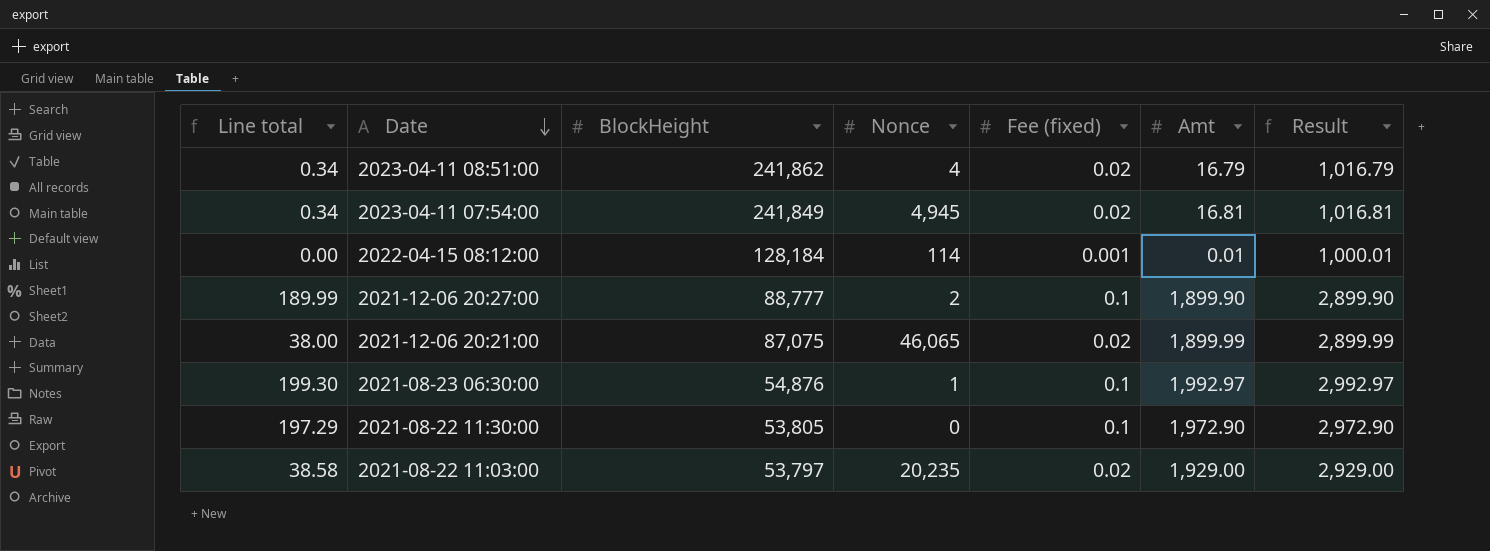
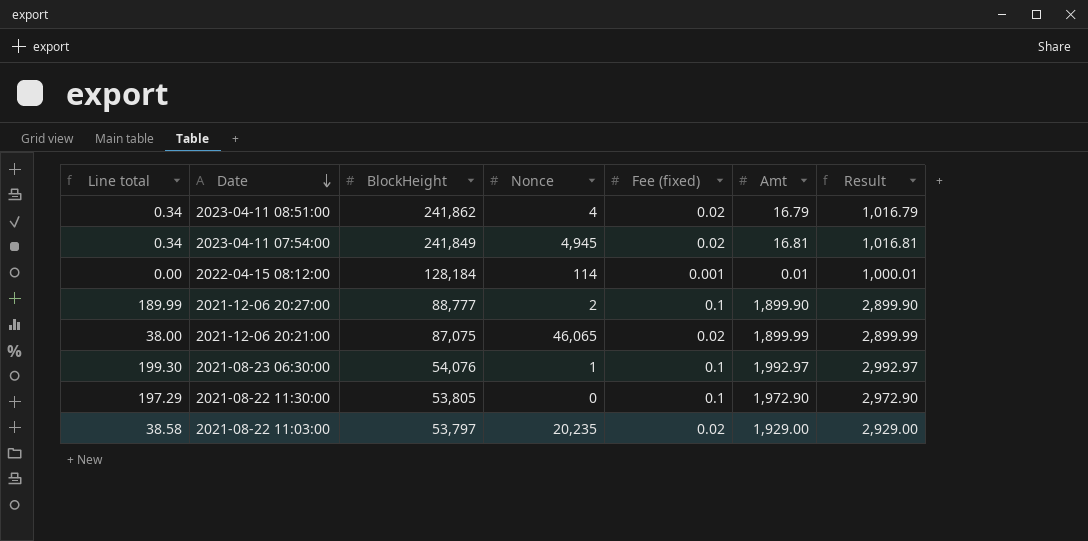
2021-08-23 06:30:00 | BlockHeight: 54,876 -> 54,076

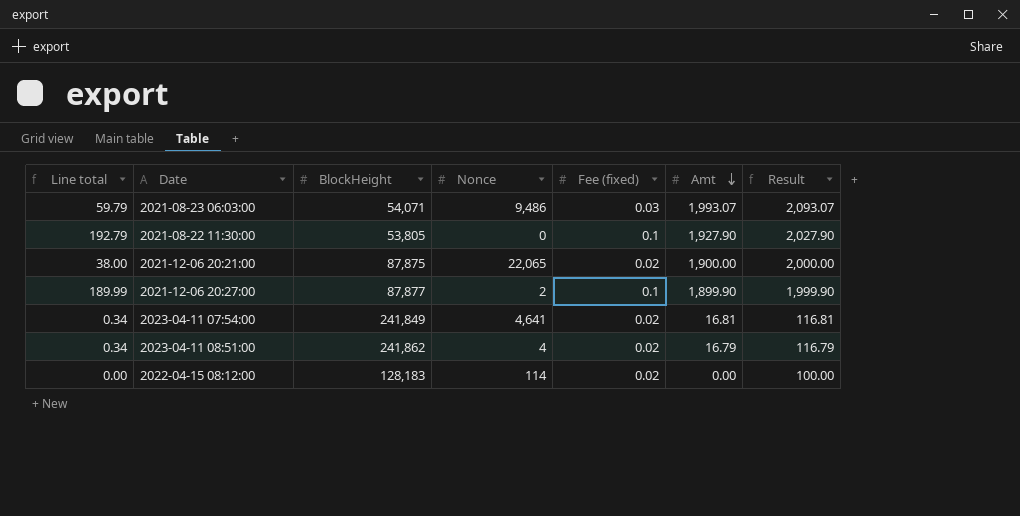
row order: Date descending -> Amt descending
column Result | formula: [Amt] + 1000 -> [Amt] + 100
row 2021-08-23 06:30:00: 199.30 | 54,076 | 1 | 0.1 | 1,992.97 | 2,992.97 -> none
row 2021-08-22 11:03:00: 38.58 | 53,797 | 20,235 | 0.02 | 1,929.00 | 2,929.00 -> none
row 2021-08-23 06:03:00: none -> 59.79 | 54,071 | 9,486 | 0.03 | 1,993.07 | 2,093.07
2021-08-22 11:30:00 | Line total: 197.29 -> 192.79
2021-08-22 11:30:00 | Amt: 1,972.90 -> 1,927.90
2021-12-06 20:21:00 | BlockHeight: 87,075 -> 87,875
2021-12-06 20:21:00 | Nonce: 46,065 -> 22,065
2021-12-06 20:21:00 | Amt: 1,899.99 -> 1,900.00
2021-12-06 20:27:00 | BlockHeight: 88,777 -> 87,877
2023-04-11 07:54:00 | Nonce: 4,945 -> 4,641
2022-04-15 08:12:00 | BlockHeight: 128,184 -> 128,183
2022-04-15 08:12:00 | Fee (fixed): 0.001 -> 0.02
2022-04-15 08:12:00 | Amt: 0.01 -> 0.00

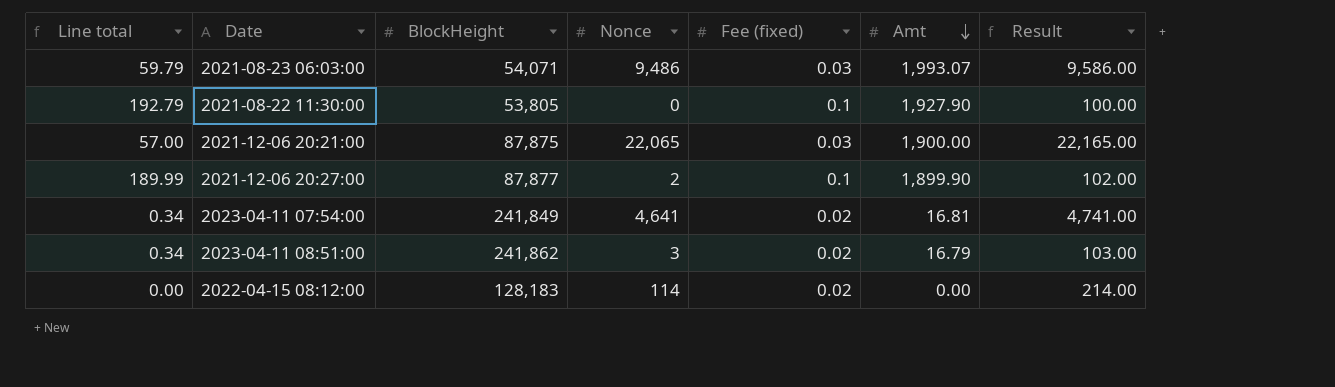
column Result | formula: [Amt] + 100 -> [Nonce] + 100
2021-12-06 20:21:00 | Line total: 38.00 -> 57.00
2021-12-06 20:21:00 | Fee (fixed): 0.02 -> 0.03
2023-04-11 08:51:00 | Nonce: 4 -> 3

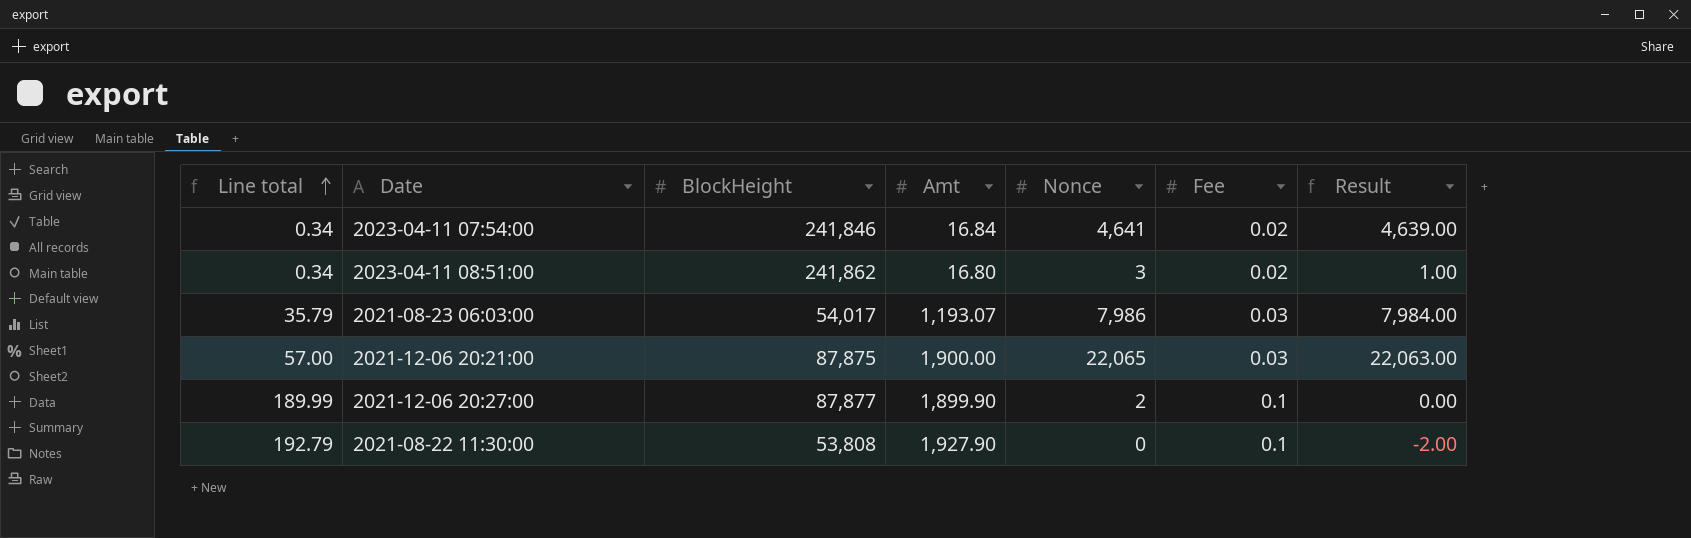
row order: Amt descending -> Line total ascending
column Amt | position: 6 -> 4
column name: Fee (fixed) -> Fee
column Result | formula: [Nonce] + 100 -> [Nonce] - 2
row 2022-04-15 08:12:00: 0.00 | 128,183 | 114 | 0.02 | 0.00 | 214.00 -> none
2023-04-11 07:54:00 | BlockHeight: 241,849 -> 241,846
2023-04-11 07:54:00 | Amt: 16.81 -> 16.84
2023-04-11 08:51:00 | Amt: 16.79 -> 16.80
2021-08-23 06:03:00 | Line total: 59.79 -> 35.79
2021-08-23 06:03:00 | BlockHeight: 54,071 -> 54,017
2021-08-23 06:03:00 | Amt: 1,993.07 -> 1,193.07
2021-08-23 06:03:00 | Nonce: 9,486 -> 7,986
2021-08-22 11:30:00 | BlockHeight: 53,805 -> 53,808

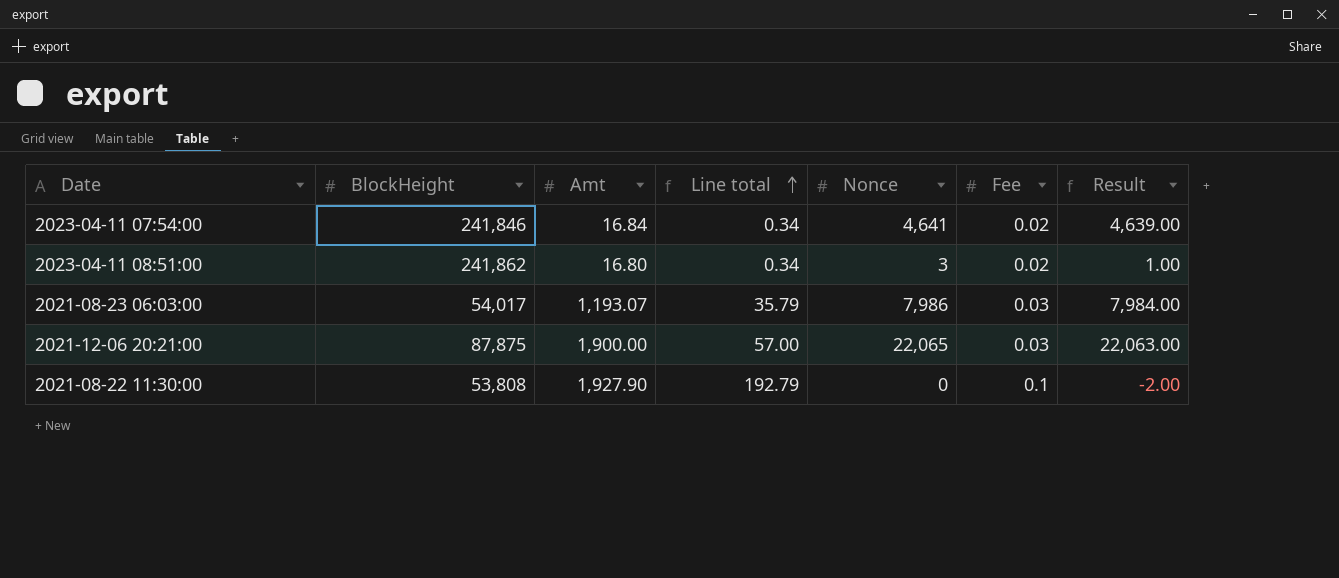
column Line total | position: 1 -> 4
row 2021-12-06 20:27:00: 189.99 | 87,877 | 1,899.90 | 2 | 0.1 | 0.00 -> none

